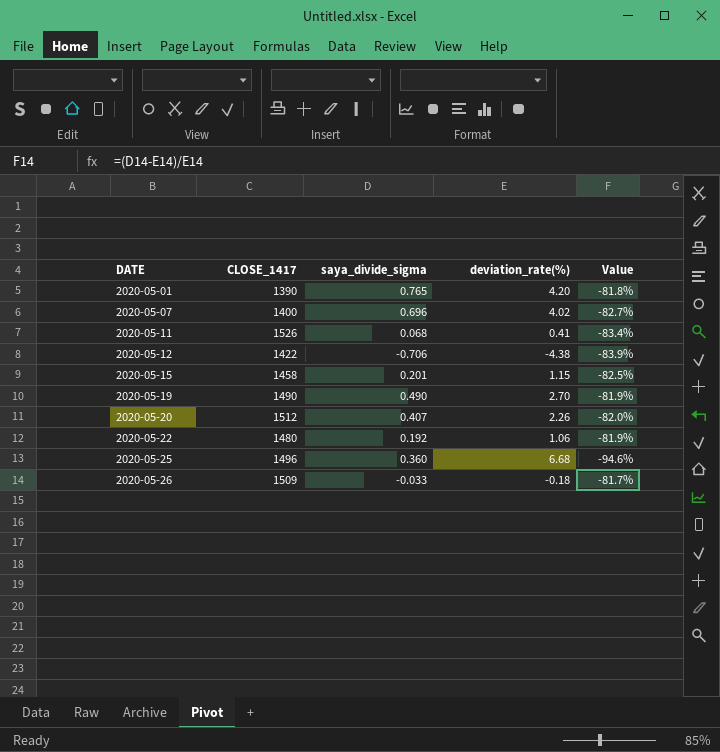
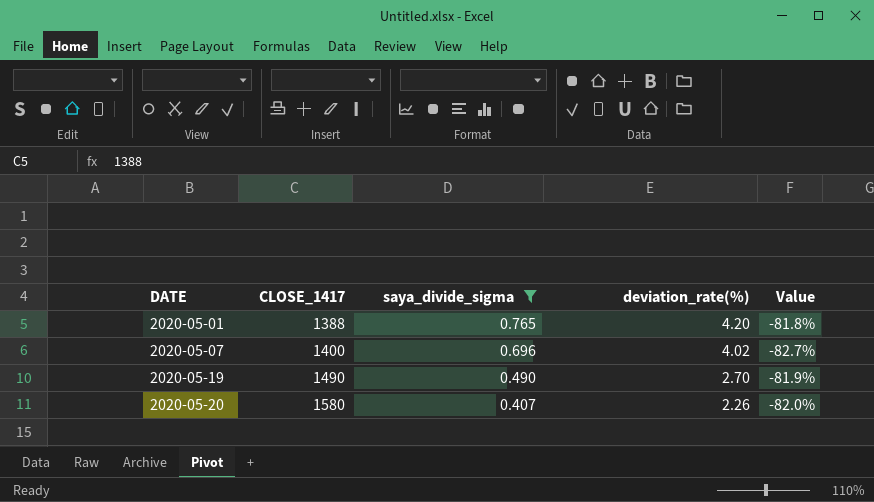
filter: none -> saya_divide_sigma >= 0.407
2020-05-01 | CLOSE_1417: 1390 -> 1388
2020-05-20 | CLOSE_1417: 1512 -> 1580

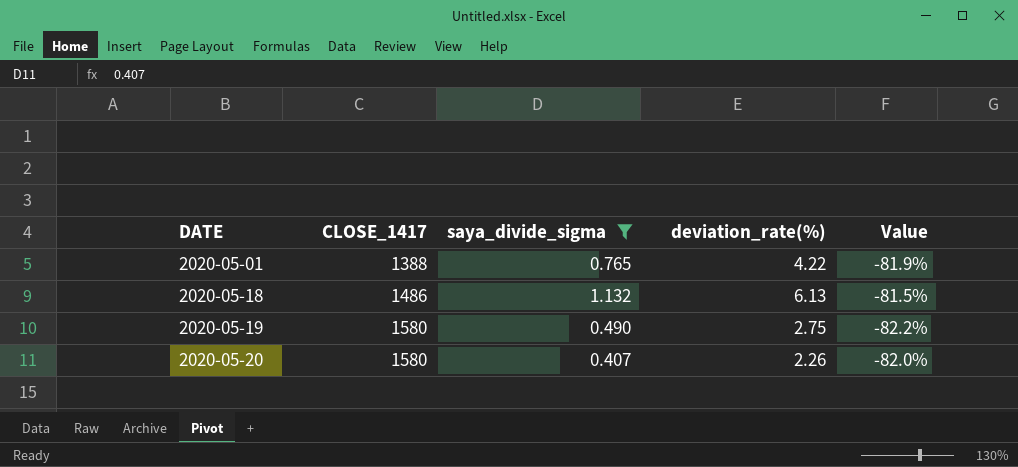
row 2020-05-07: 1400 | 0.696 | 4.02 | -82.7% -> none
2020-05-01 | deviation_rate(%): 4.20 -> 4.22
2020-05-01 | Value: -81.8% -> -81.9%
row 2020-05-18: none -> 1486 | 1.132 | 6.13 | -81.5%
2020-05-19 | CLOSE_1417: 1490 -> 1580
2020-05-19 | deviation_rate(%): 2.70 -> 2.75
2020-05-19 | Value: -81.9% -> -82.2%

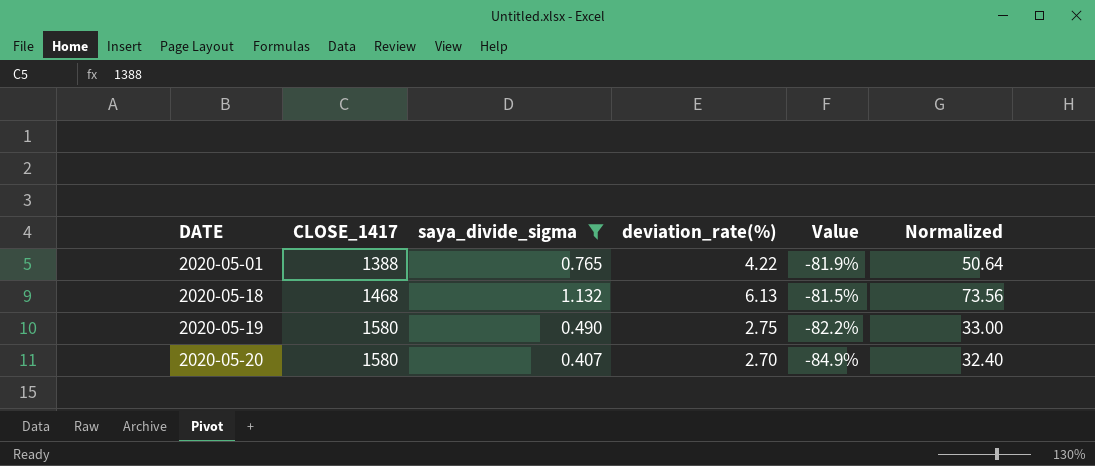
column Normalized | formula: none -> [deviation_rate(%)] * 12
2020-05-18 | CLOSE_1417: 1486 -> 1468
2020-05-20 | deviation_rate(%): 2.26 -> 2.70
2020-05-20 | Value: -82.0% -> -84.9%

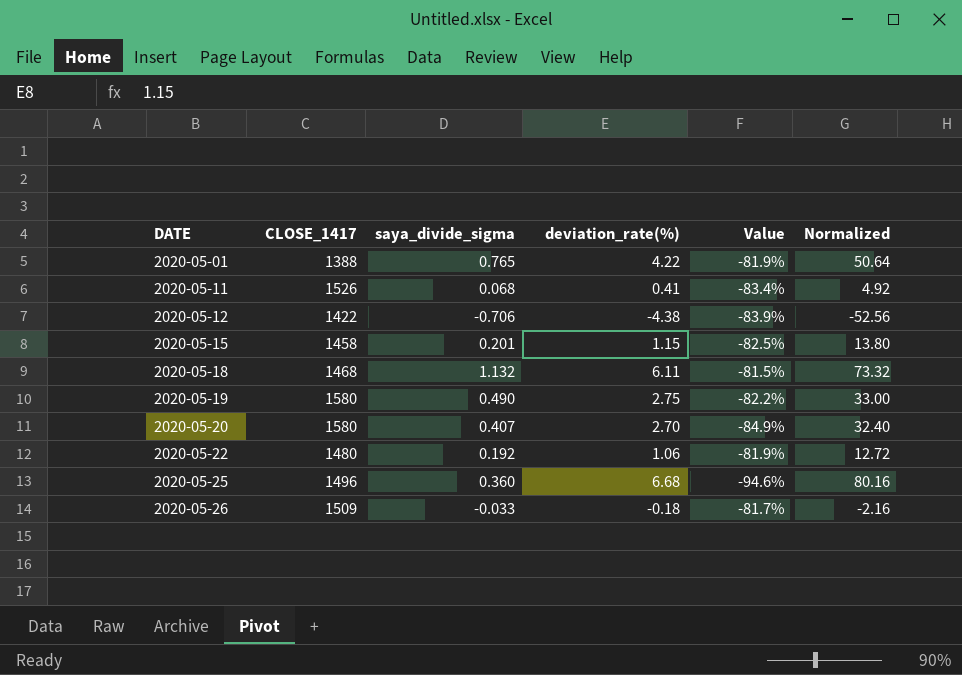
filter: saya_divide_sigma >= 0.407 -> none
2020-05-18 | deviation_rate(%): 6.13 -> 6.11
2020-05-18 | Normalized: 73.56 -> 73.32

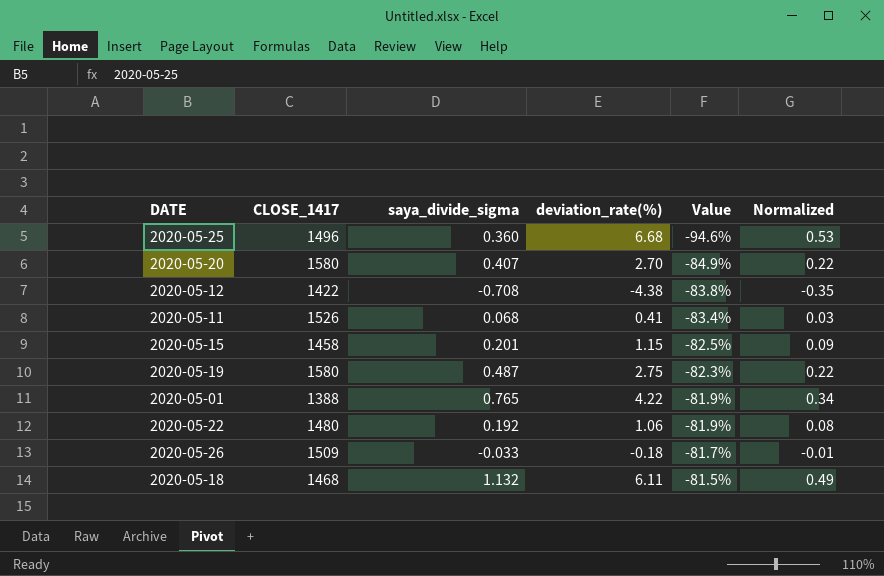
row order: DATE ascending -> Value ascending
column Normalized | formula: [deviation_rate(%)] * 12 -> [deviation_rate(%)] * 0.08
2020-05-12 | saya_divide_sigma: -0.706 -> -0.708
2020-05-12 | Value: -83.9% -> -83.8%
2020-05-19 | saya_divide_sigma: 0.490 -> 0.487
2020-05-19 | Value: -82.2% -> -82.3%

